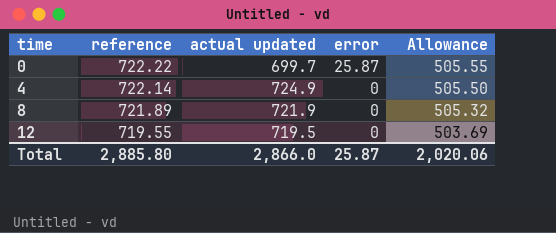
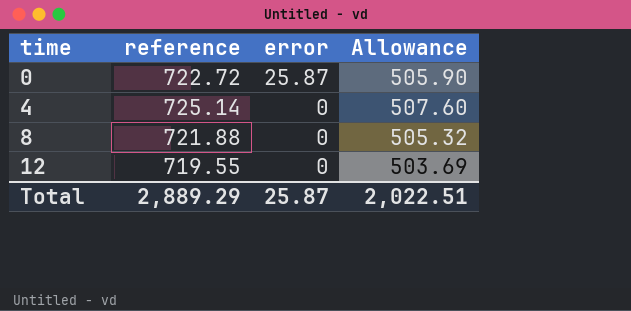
column actual updated | position: 3 -> none
0 | reference: 722.22 -> 722.72
0 | Allowance: 505.55 -> 505.90
4 | reference: 722.14 -> 725.14
4 | Allowance: 505.50 -> 507.60
8 | reference: 721.89 -> 721.88
Total | reference: 2,885.80 -> 2,889.29
Total | Allowance: 2,020.06 -> 2,022.51

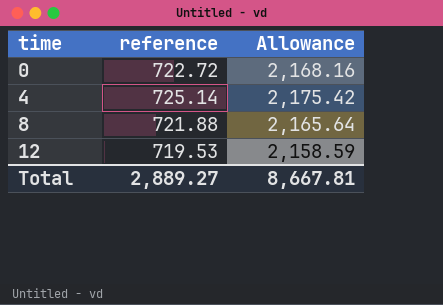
column error | position: 3 -> none
column Allowance | formula: [reference] * 0.7 -> [reference] * 3
12 | reference: 719.55 -> 719.53
Total | reference: 2,889.29 -> 2,889.27
Total | Allowance: 2,022.51 -> 8,667.81

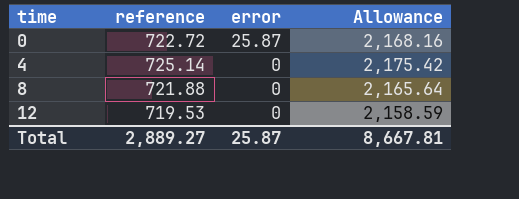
column error | position: none -> 3

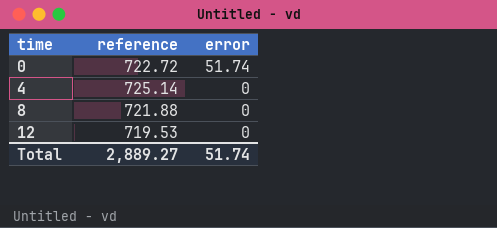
column Allowance | formula: [reference] * 3 -> none
0 | error: 25.87 -> 51.74
Total | error: 25.87 -> 51.74

